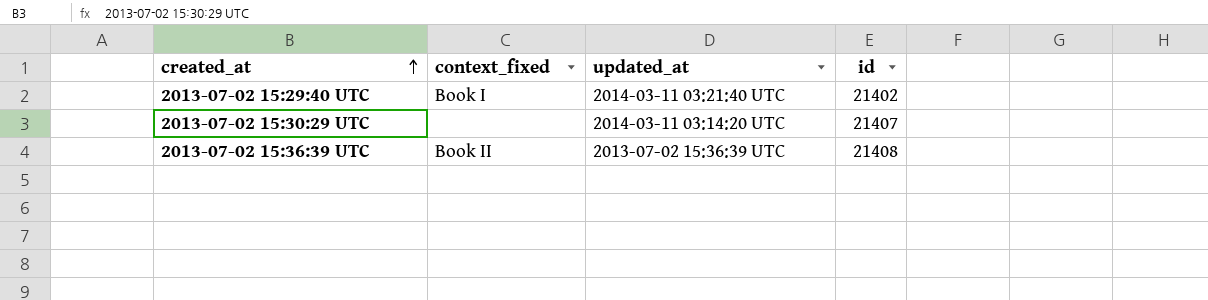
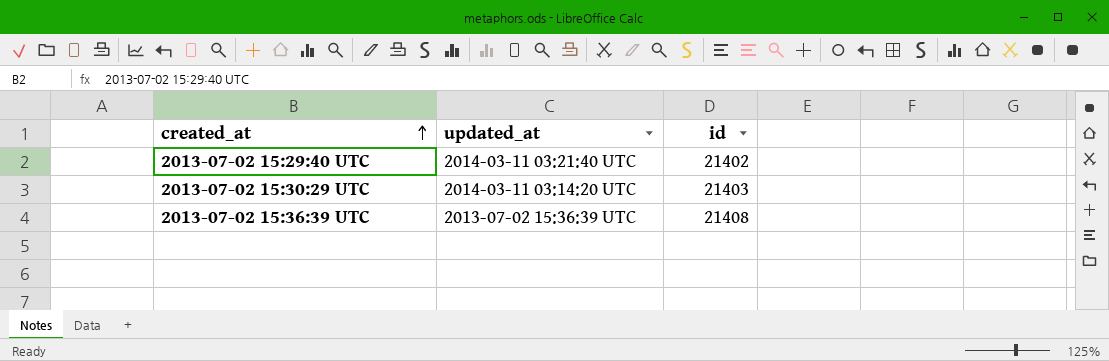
column context_fixed | position: 2 -> none
2013-07-02 15:30:29 UTC | id: 21407 -> 21403

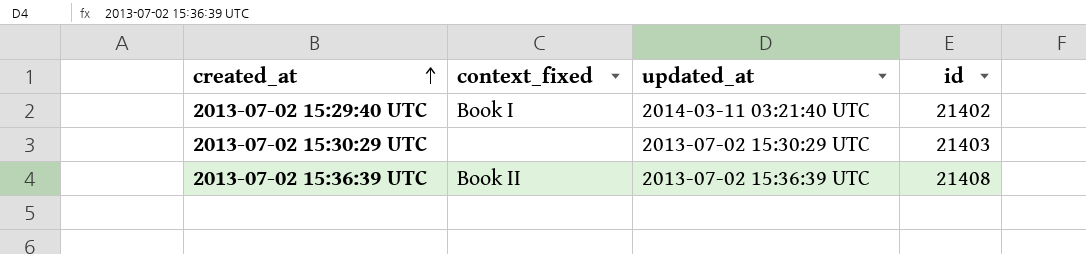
column context_fixed | position: none -> 2
2013-07-02 15:30:29 UTC | updated_at: 2014-03-11 03:14:20 UTC -> 2013-07-02 15:30:29 UTC

